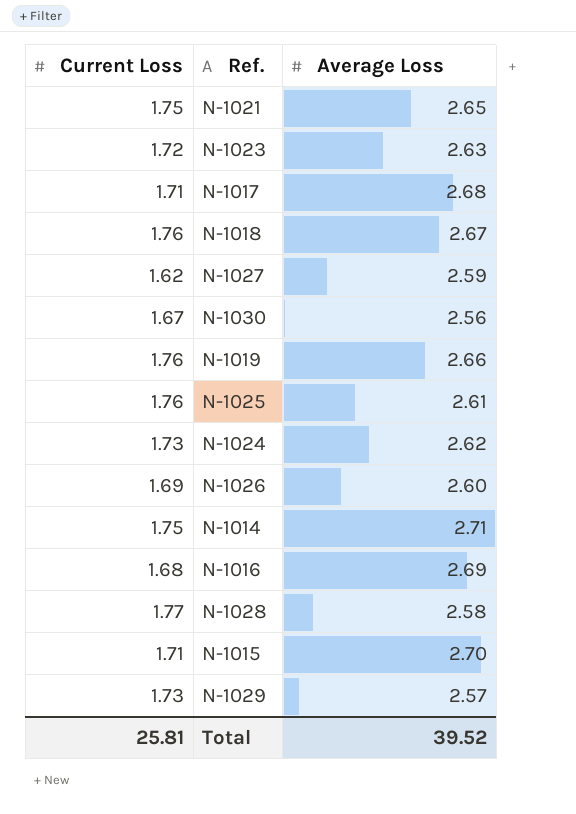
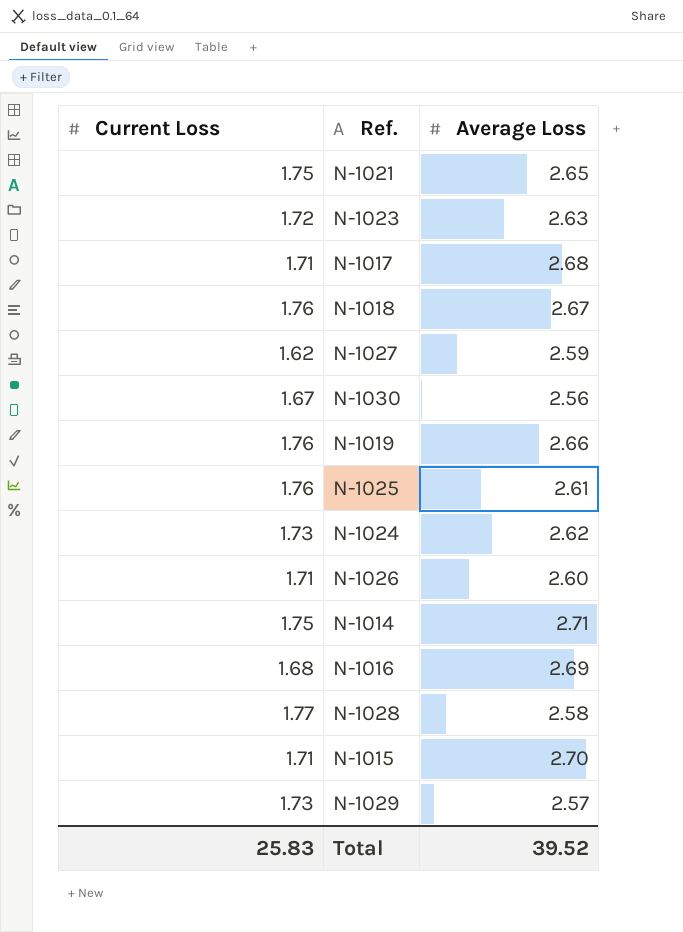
N-1026 | Current Loss: 1.69 -> 1.71
Total | Current Loss: 25.81 -> 25.83

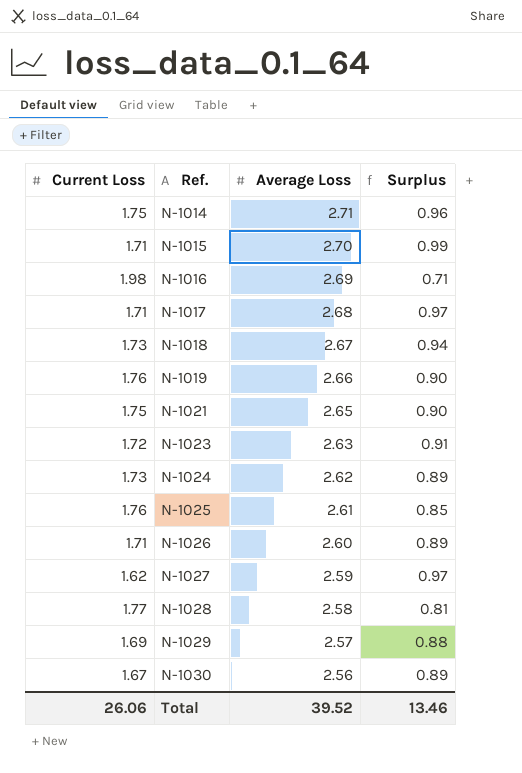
row order: none -> Ref. ascending
column Surplus | formula: none -> [Average Loss] - [Current Loss]
N-1016 | Current Loss: 1.68 -> 1.98
N-1018 | Current Loss: 1.76 -> 1.73
N-1029 | Current Loss: 1.73 -> 1.69
Total | Current Loss: 25.83 -> 26.06

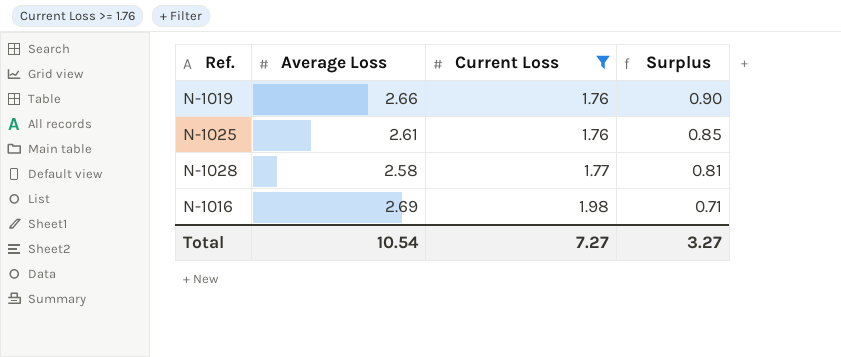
filter: none -> Current Loss >= 1.76
row order: Ref. ascending -> Current Loss ascending
column Current Loss | position: 1 -> 3
Total | Average Loss: 39.52 -> 10.54
Total | Current Loss: 26.06 -> 7.27
Total | Surplus: 13.46 -> 3.27

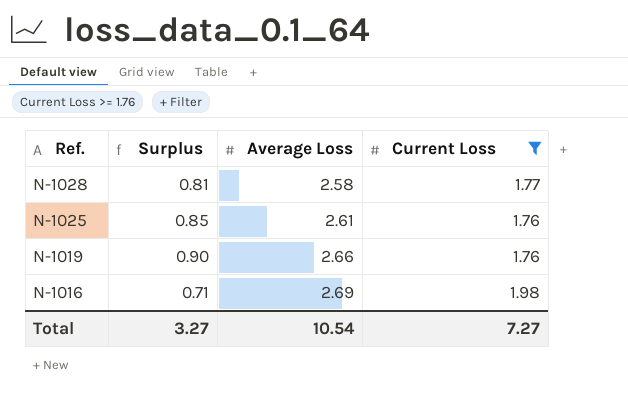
row order: Current Loss ascending -> Ref. descending
column Surplus | position: 4 -> 2

